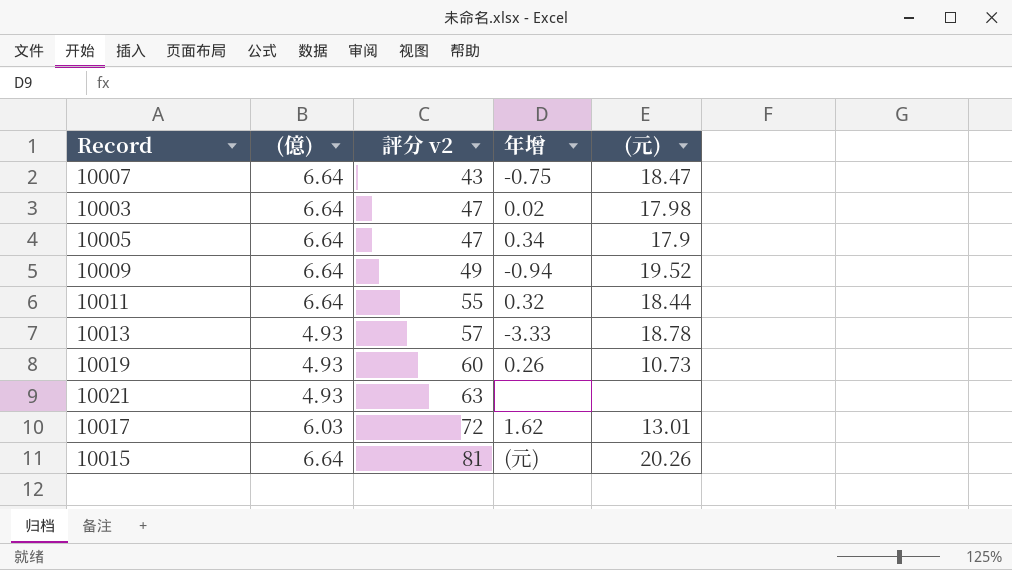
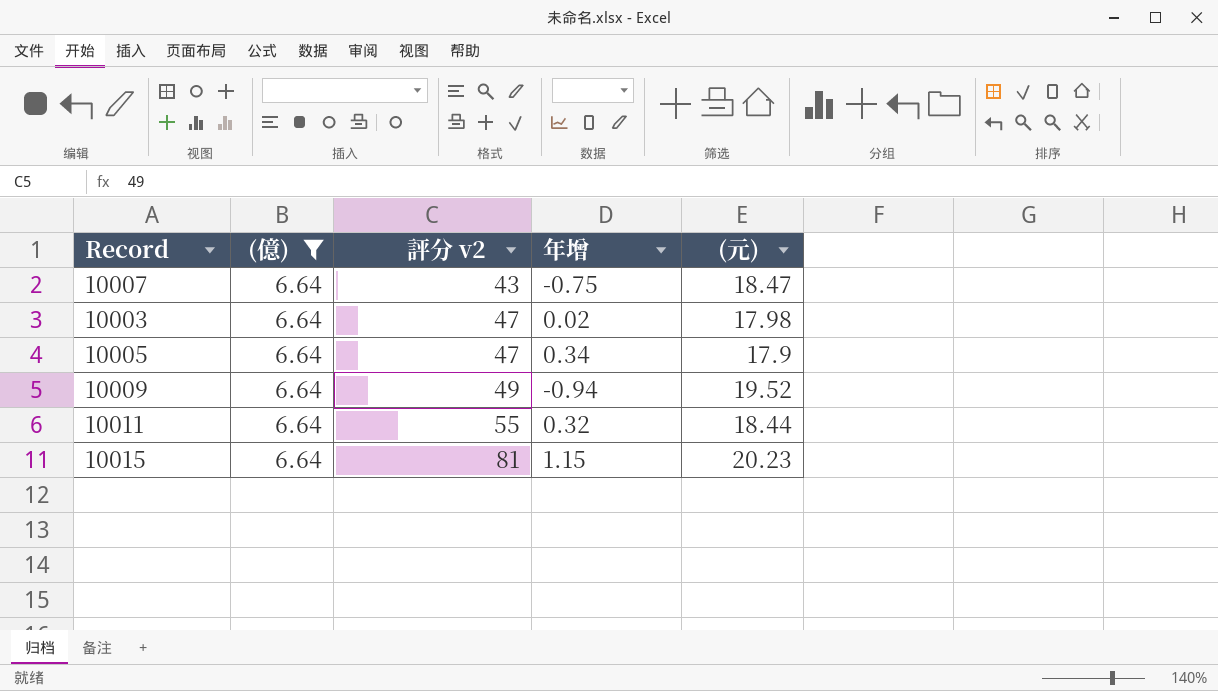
filter: none -> (億) = 6.64
10015 | 年增: (元) -> 1.15
10015 | (元): 20.26 -> 20.23

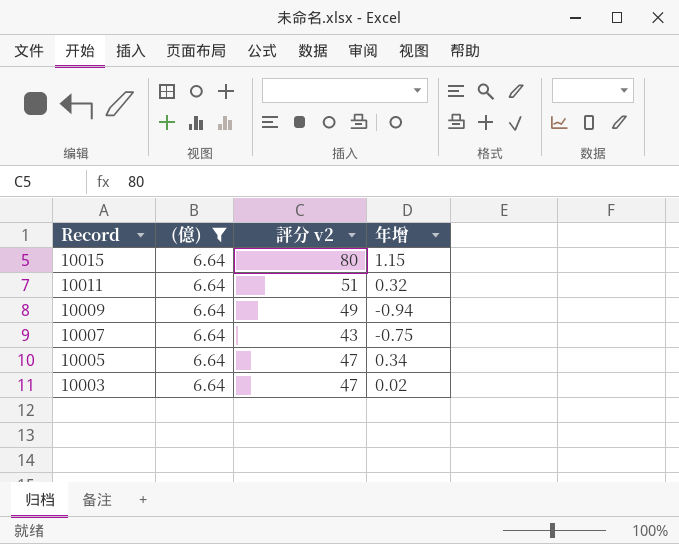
row order: 評分 v2 ascending -> Record descending
column (元) | position: 5 -> none
10015 | 評分 v2: 81 -> 80
10011 | 評分 v2: 55 -> 51

